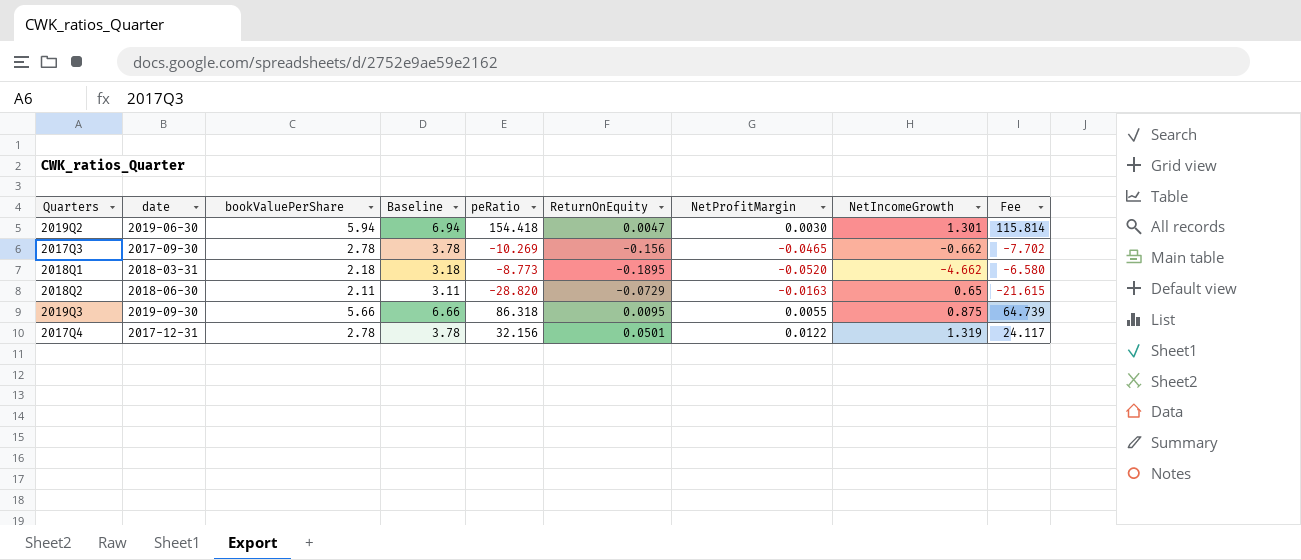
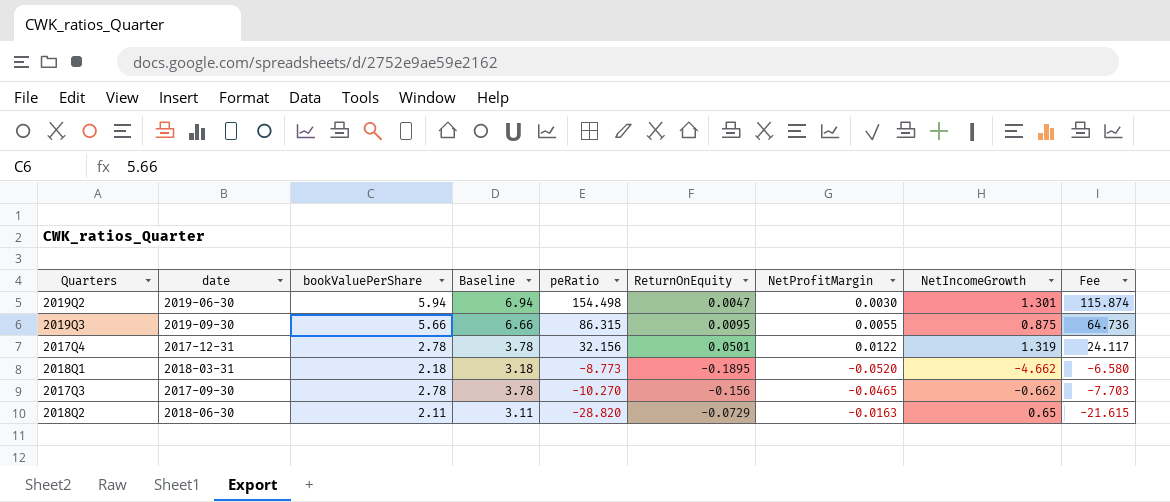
row order: none -> peRatio descending
2019Q2 | peRatio: 154.418 -> 154.498
2019Q2 | Fee: 115.814 -> 115.874
2019Q3 | peRatio: 86.318 -> 86.315
2019Q3 | Fee: 64.739 -> 64.736
2017Q3 | peRatio: -10.269 -> -10.270
2017Q3 | Fee: -7.702 -> -7.703

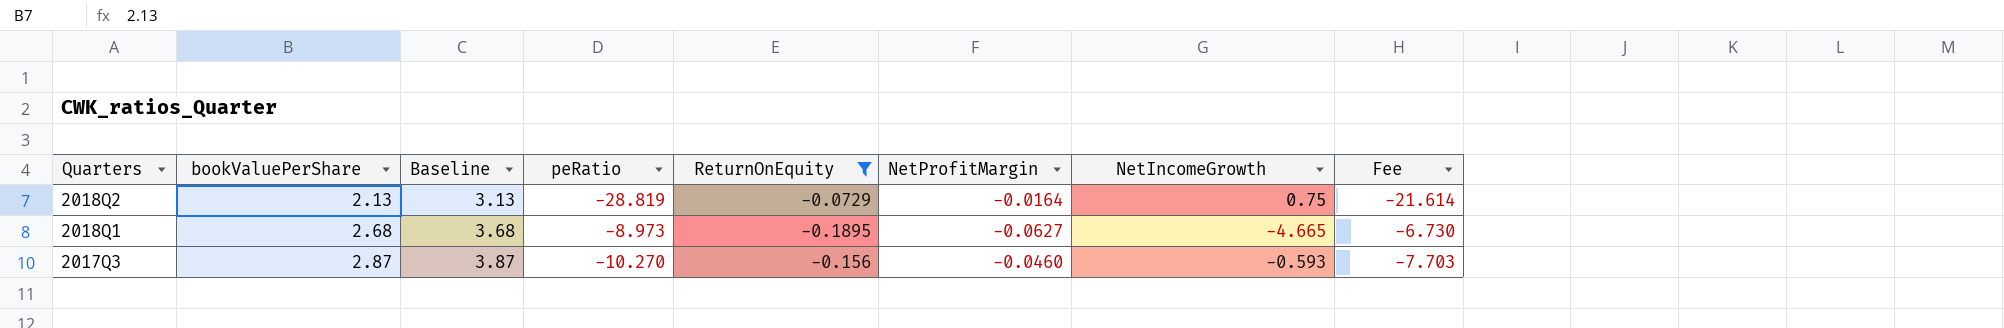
filter: none -> ReturnOnEquity <= -0.0729
row order: peRatio descending -> Quarters descending
column date | position: 2 -> none
2018Q2 | bookValuePerShare: 2.11 -> 2.13
2018Q2 | Baseline: 3.11 -> 3.13
2018Q2 | peRatio: -28.820 -> -28.819
2018Q2 | NetProfitMargin: -0.0163 -> -0.0164
2018Q2 | NetIncomeGrowth: 0.65 -> 0.75
2018Q2 | Fee: -21.615 -> -21.614
2018Q1 | bookValuePerShare: 2.18 -> 2.68
2018Q1 | Baseline: 3.18 -> 3.68
2018Q1 | peRatio: -8.773 -> -8.973
2018Q1 | NetProfitMargin: -0.0520 -> -0.0627
2018Q1 | NetIncomeGrowth: -4.662 -> -4.665
2018Q1 | Fee: -6.580 -> -6.730
2017Q3 | bookValuePerShare: 2.78 -> 2.87
2017Q3 | Baseline: 3.78 -> 3.87
2017Q3 | NetProfitMargin: -0.0465 -> -0.0460
2017Q3 | NetIncomeGrowth: -0.662 -> -0.593

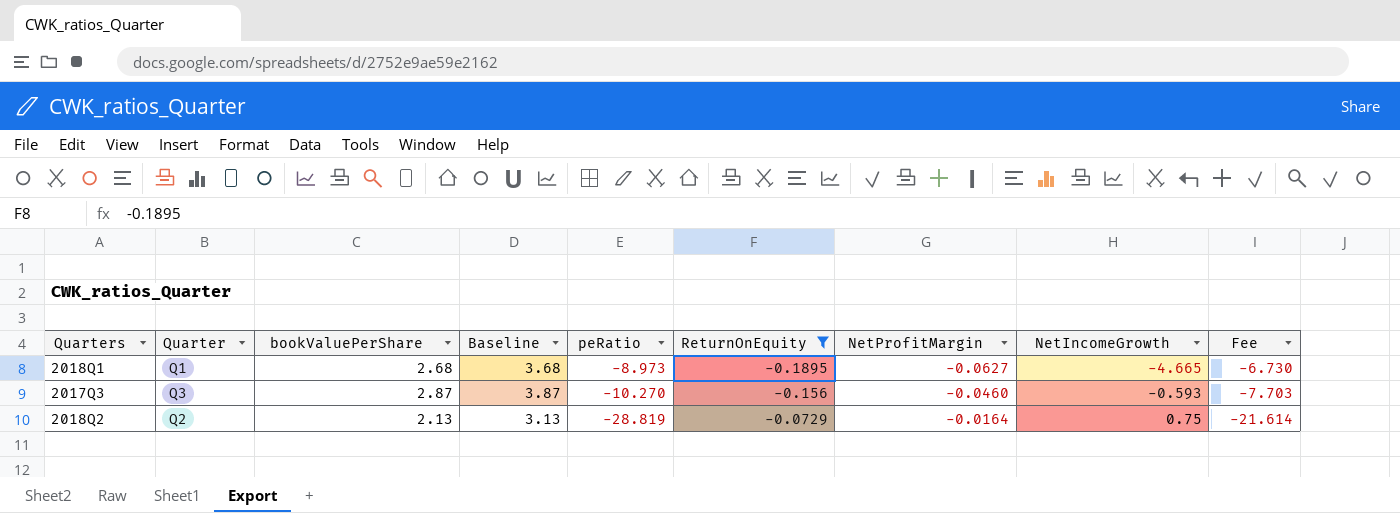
row order: Quarters descending -> peRatio descending
column Quarter | position: none -> 2

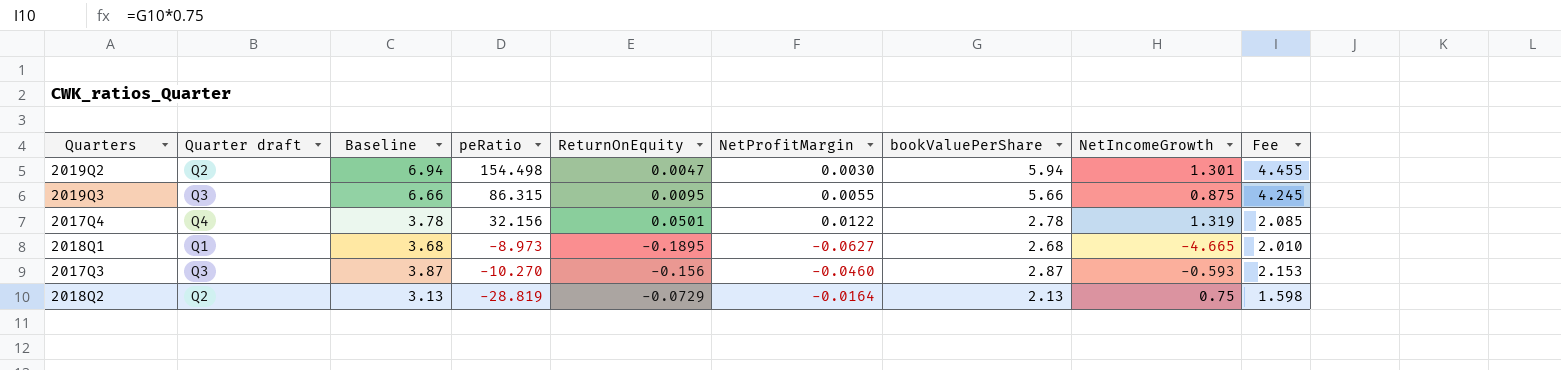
filter: ReturnOnEquity <= -0.0729 -> none
column name: Quarter -> Quarter draft
column bookValuePerShare | position: 3 -> 7
column Fee | formula: [peRatio] * 0.75 -> [bookValuePerShare] * 0.75

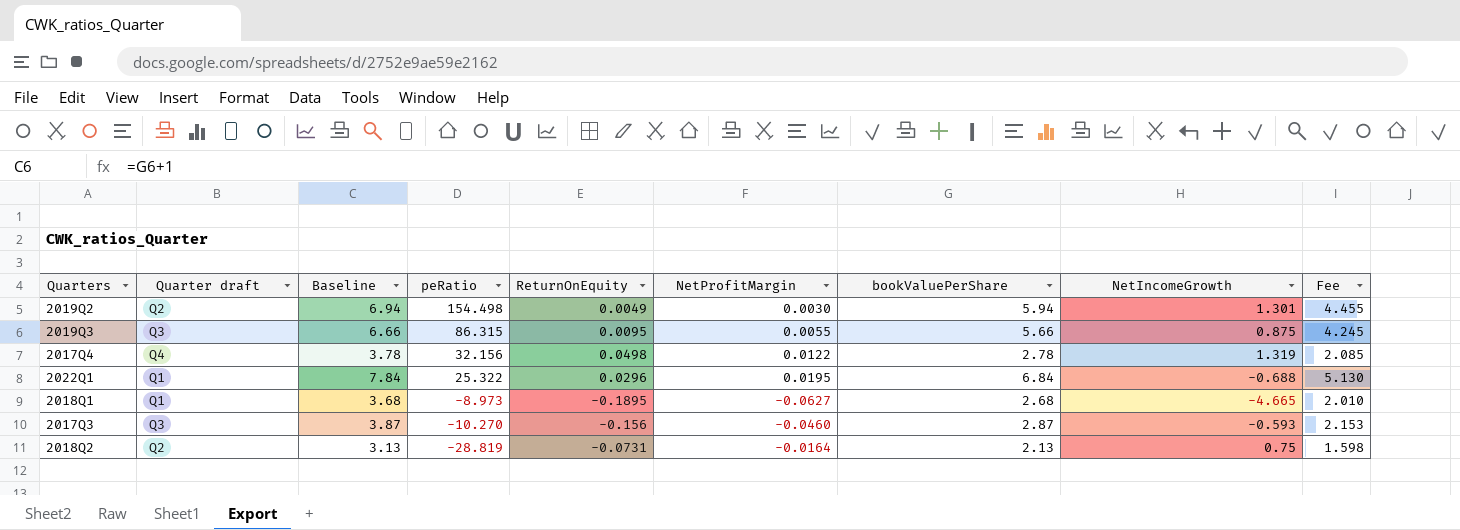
2019Q2 | ReturnOnEquity: 0.0047 -> 0.0049
2017Q4 | ReturnOnEquity: 0.0501 -> 0.0498
row 2022Q1: none -> Q1 | 7.84 | 25.322 | 0.0296 | 0.0195 | 6.84 | -0.688 | 5.130
2018Q2 | ReturnOnEquity: -0.0729 -> -0.0731

